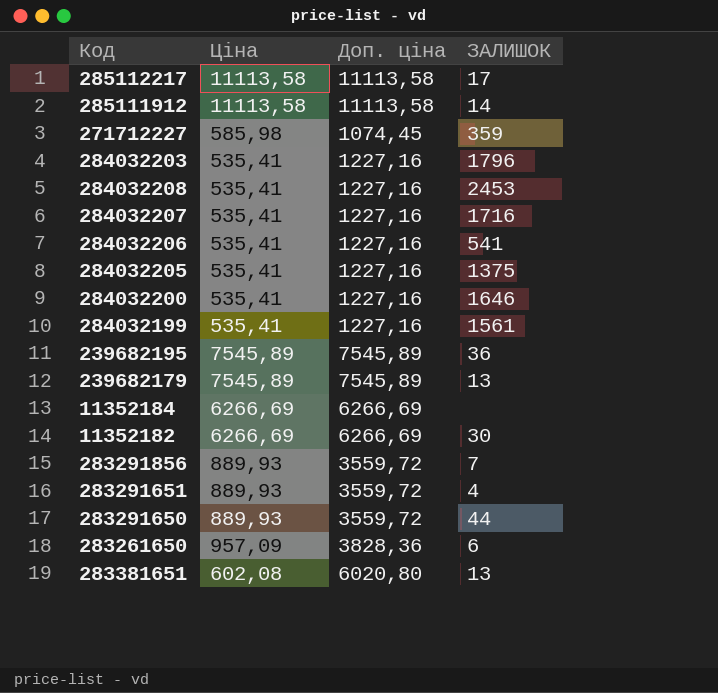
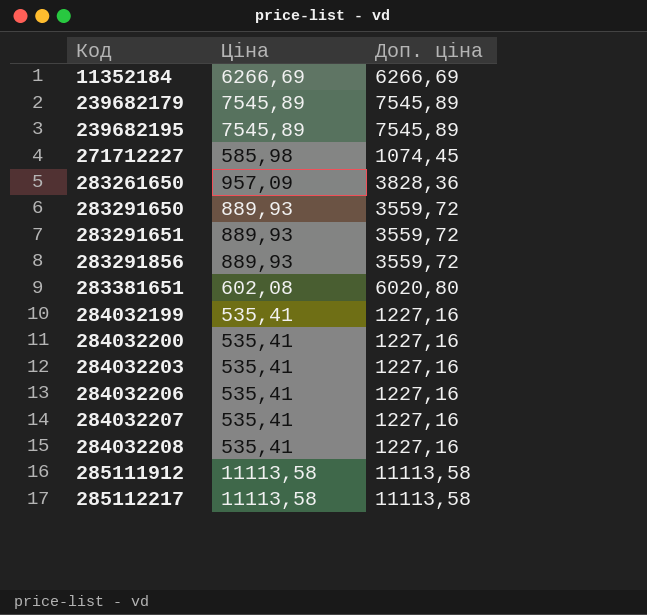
row order: none -> Код ascending
column ЗАЛИШОК | position: 4 -> none
row 284032205: 535,41 | 1227,16 | 1375 -> none
row 11352182: 6266,69 | 6266,69 | 30 -> none

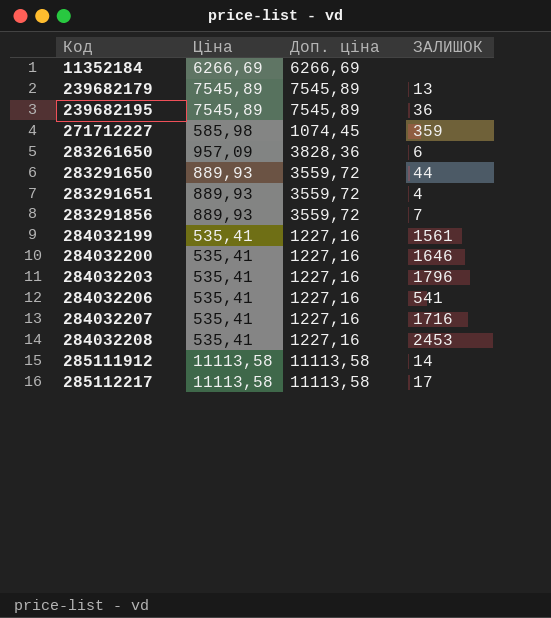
column ЗАЛИШОК | position: none -> 4
row 283381651: 602,08 | 6020,80 -> none

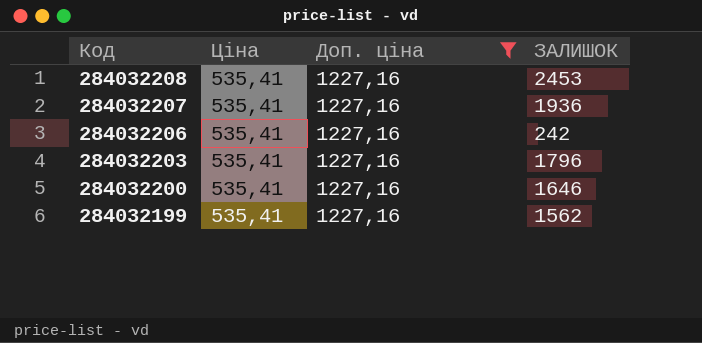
filter: none -> Доп. ціна = 1227,16
row order: Код ascending -> Код descending
284032207 | ЗАЛИШОК: 1716 -> 1936
284032206 | ЗАЛИШОК: 541 -> 242
284032199 | ЗАЛИШОК: 1561 -> 1562

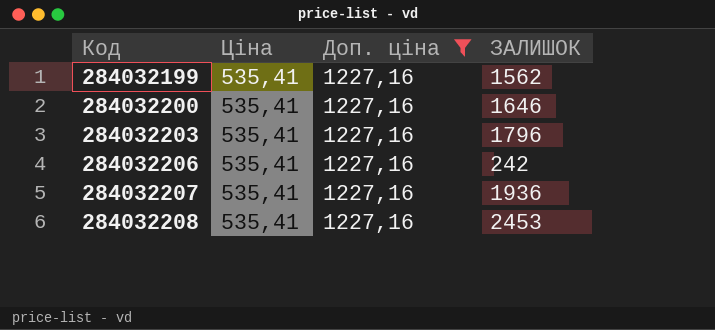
row order: Код descending -> Код ascending

